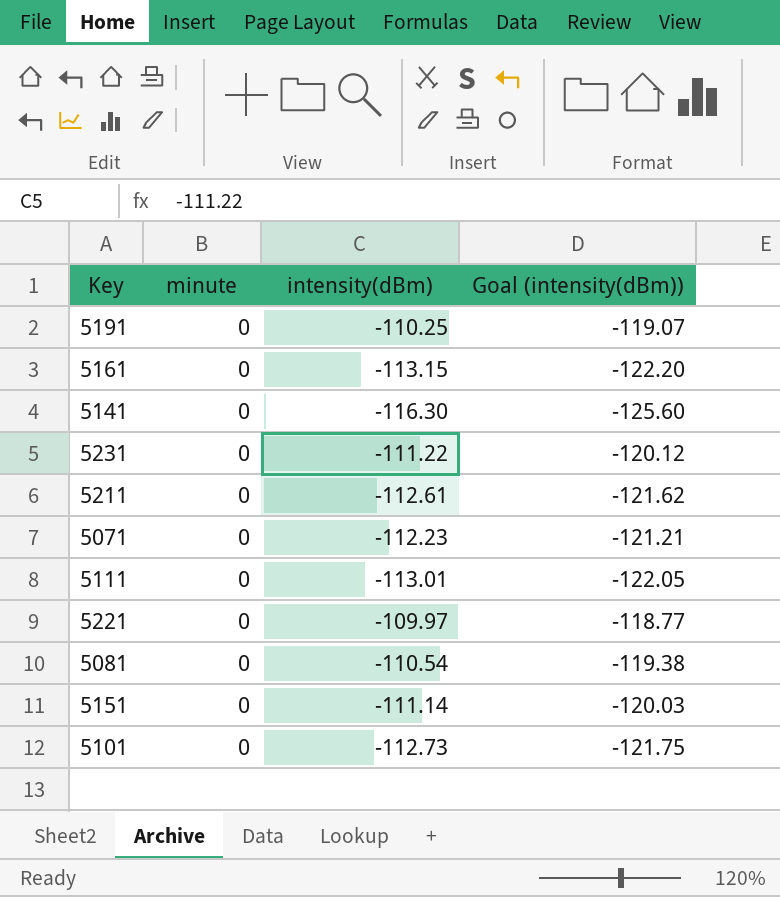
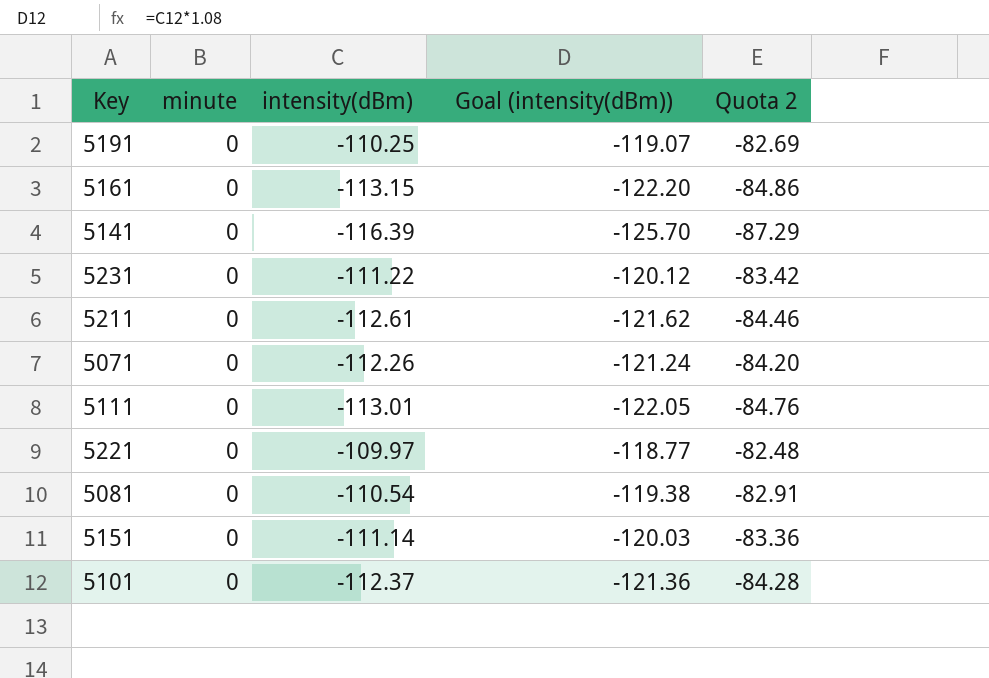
column Quota 2 | formula: none -> [intensity(dBm)] * 0.75
5141 | intensity(dBm): -116.30 -> -116.39
5141 | Goal (intensity(dBm)): -125.60 -> -125.70
5071 | intensity(dBm): -112.23 -> -112.26
5071 | Goal (intensity(dBm)): -121.21 -> -121.24
5101 | intensity(dBm): -112.73 -> -112.37
5101 | Goal (intensity(dBm)): -121.75 -> -121.36

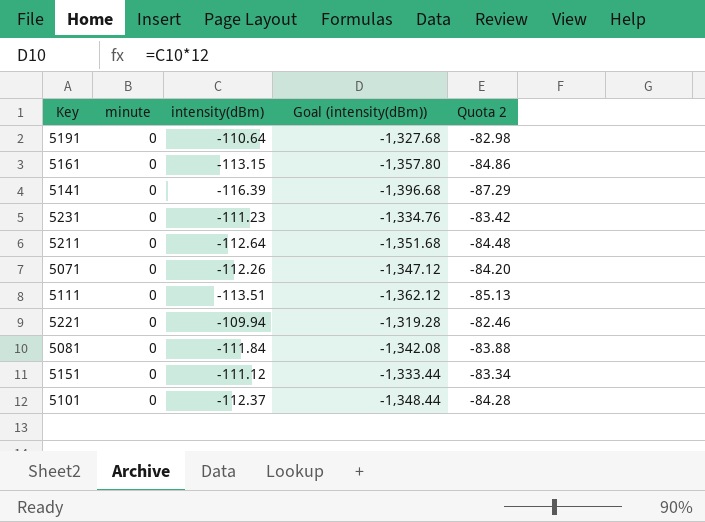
column Goal (intensity(dBm)) | formula: [intensity(dBm)] * 1.08 -> [intensity(dBm)] * 12
5191 | intensity(dBm): -110.25 -> -110.64
5191 | Quota 2: -82.69 -> -82.98
5231 | intensity(dBm): -111.22 -> -111.23
5211 | intensity(dBm): -112.61 -> -112.64
5211 | Quota 2: -84.46 -> -84.48
5111 | intensity(dBm): -113.01 -> -113.51
5111 | Quota 2: -84.76 -> -85.13
5221 | intensity(dBm): -109.97 -> -109.94
5221 | Quota 2: -82.48 -> -82.46
5081 | intensity(dBm): -110.54 -> -111.84
5081 | Quota 2: -82.91 -> -83.88
5151 | intensity(dBm): -111.14 -> -111.12
5151 | Quota 2: -83.36 -> -83.34

